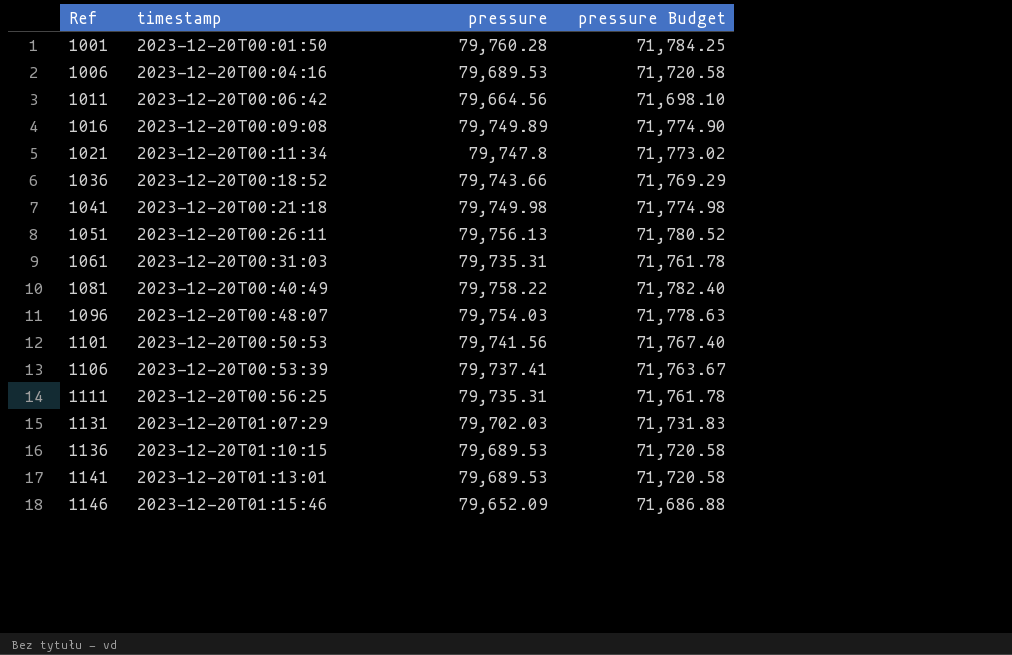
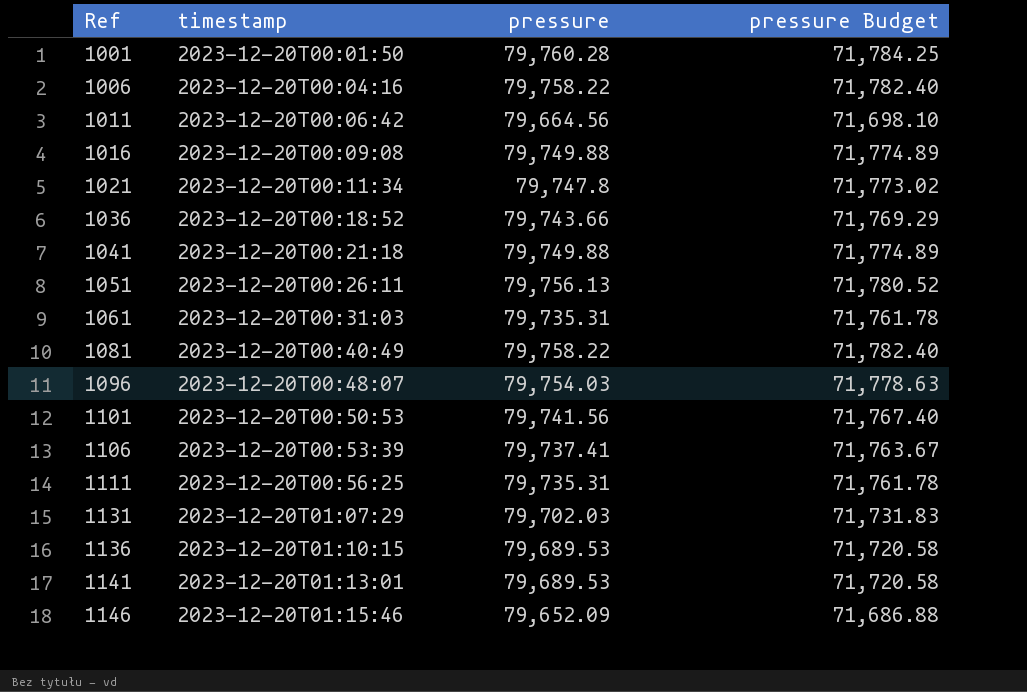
1006 | pressure: 79,689.53 -> 79,758.22
1006 | pressure Budget: 71,720.58 -> 71,782.40
1016 | pressure: 79,749.89 -> 79,749.88
1016 | pressure Budget: 71,774.90 -> 71,774.89
1041 | pressure: 79,749.98 -> 79,749.88
1041 | pressure Budget: 71,774.98 -> 71,774.89

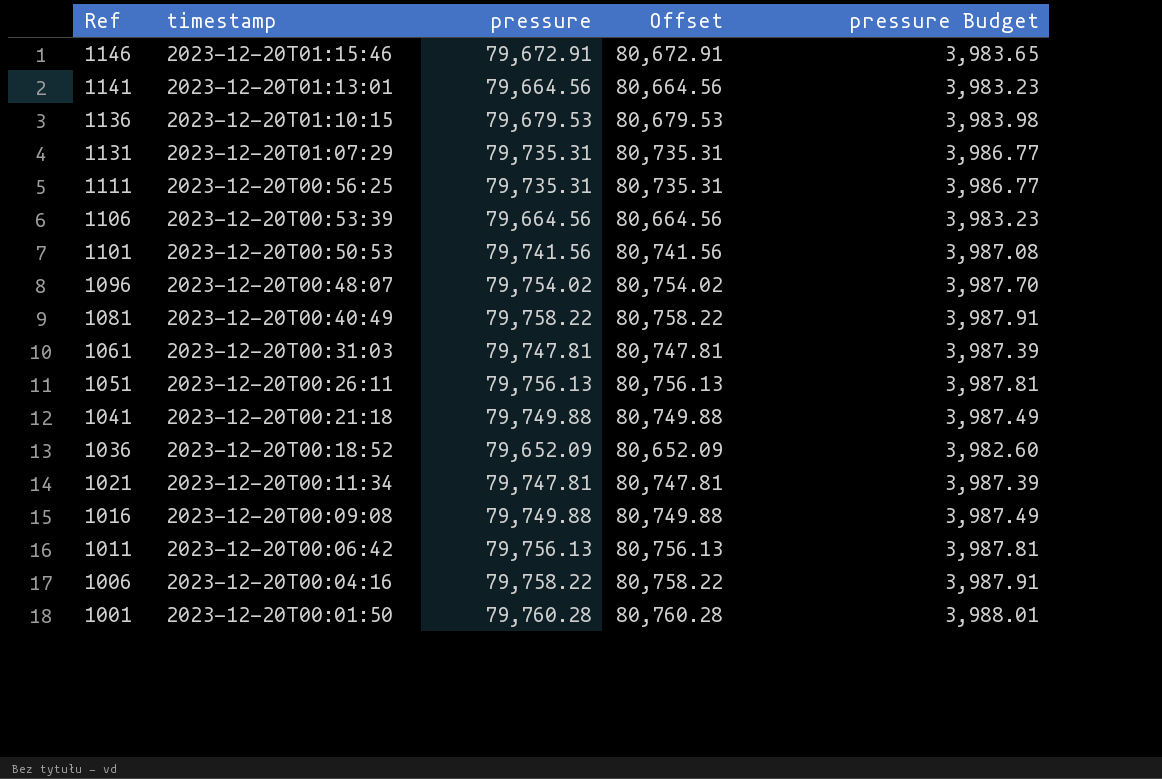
row order: Ref ascending -> Ref descending
column Offset | formula: none -> [pressure] + 1000
column pressure Budget | formula: [pressure] * 0.9 -> [pressure] * 0.05
1146 | pressure: 79,652.09 -> 79,672.91
1141 | pressure: 79,689.53 -> 79,664.56
1136 | pressure: 79,689.53 -> 79,679.53
1131 | pressure: 79,702.03 -> 79,735.31
1106 | pressure: 79,737.41 -> 79,664.56
1096 | pressure: 79,754.03 -> 79,754.02
1061 | pressure: 79,735.31 -> 79,747.81
1036 | pressure: 79,743.66 -> 79,652.09
1021 | pressure: 79,747.8 -> 79,747.81
1011 | pressure: 79,664.56 -> 79,756.13

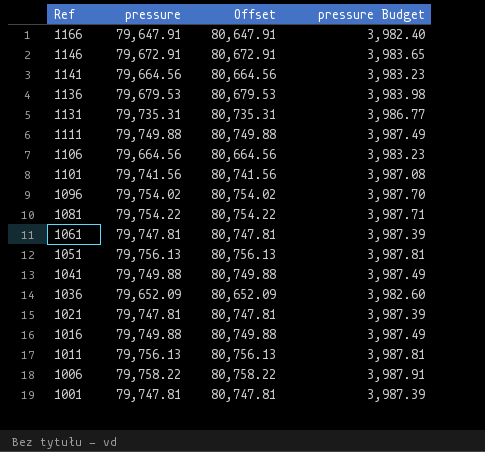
column timestamp | position: 2 -> none
row 1166: none -> 79,647.91 | 80,647.91 | 3,982.40
1111 | pressure: 79,735.31 -> 79,749.88
1111 | Offset: 80,735.31 -> 80,749.88
1111 | pressure Budget: 3,986.77 -> 3,987.49
1081 | pressure: 79,758.22 -> 79,754.22
1081 | Offset: 80,758.22 -> 80,754.22
1081 | pressure Budget: 3,987.91 -> 3,987.71
1001 | pressure: 79,760.28 -> 79,747.81
1001 | Offset: 80,760.28 -> 80,747.81
1001 | pressure Budget: 3,988.01 -> 3,987.39

